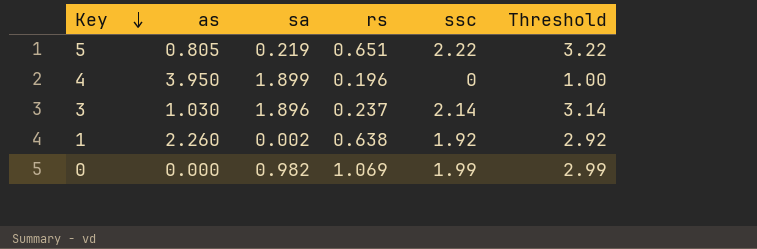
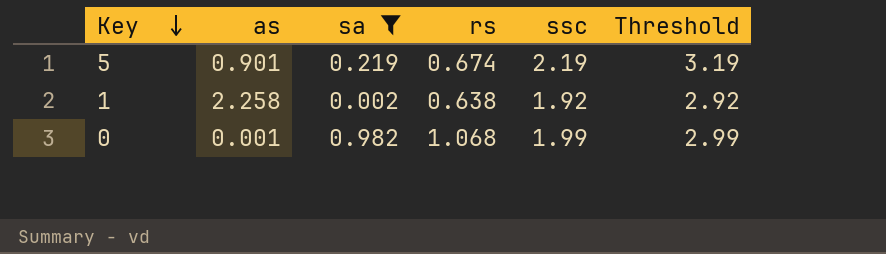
filter: none -> sa <= 0.982
5 | as: 0.805 -> 0.901
5 | rs: 0.651 -> 0.674
5 | ssc: 2.22 -> 2.19
5 | Threshold: 3.22 -> 3.19
1 | as: 2.260 -> 2.258
0 | as: 0.000 -> 0.001
0 | rs: 1.069 -> 1.068

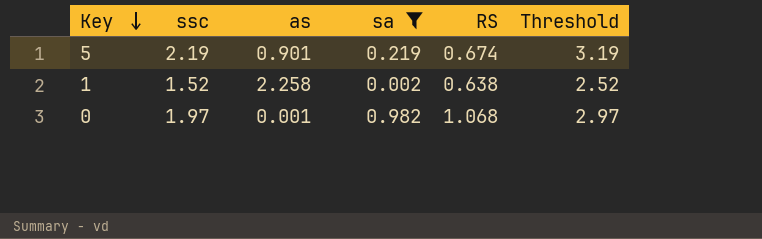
column ssc | position: 5 -> 2
column name: rs -> RS
1 | ssc: 1.92 -> 1.52
1 | Threshold: 2.92 -> 2.52
0 | ssc: 1.99 -> 1.97
0 | Threshold: 2.99 -> 2.97

